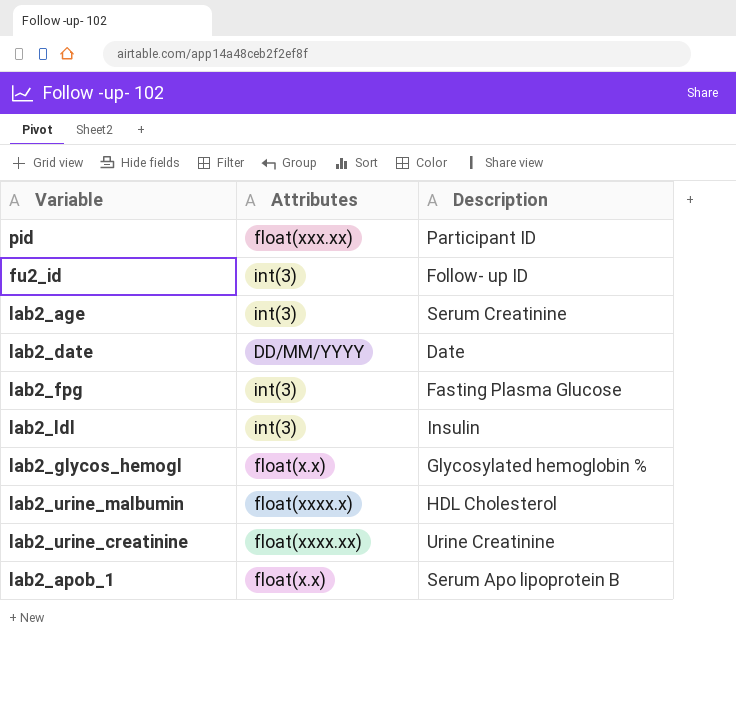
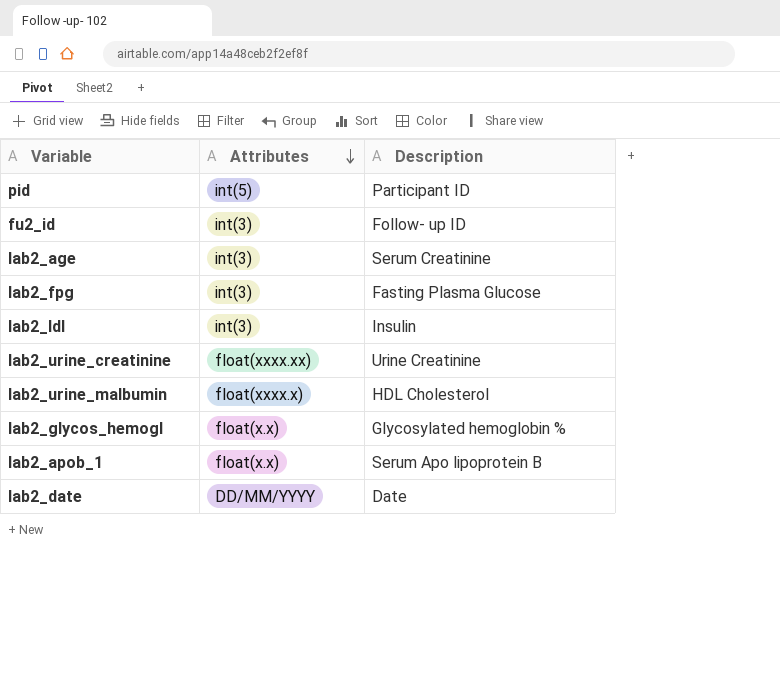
row order: none -> Attributes descending
pid | Attributes: float(xxx.xx) -> int(5)

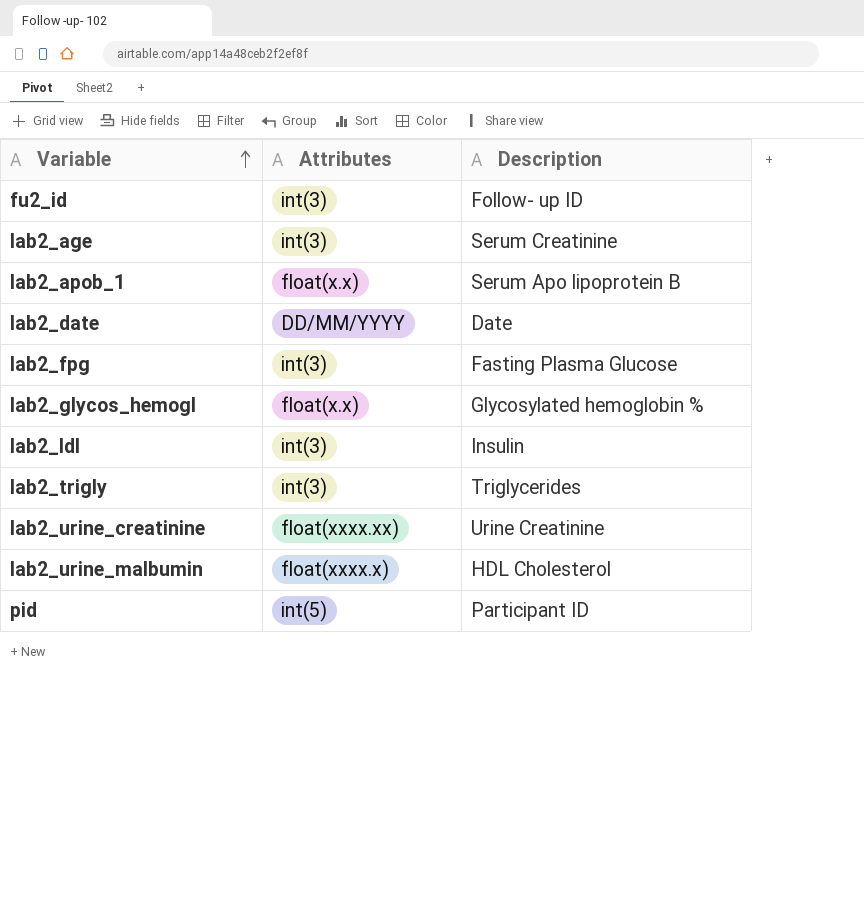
row order: Attributes descending -> Variable ascending
row lab2_trigly: none -> int(3) | Triglycerides

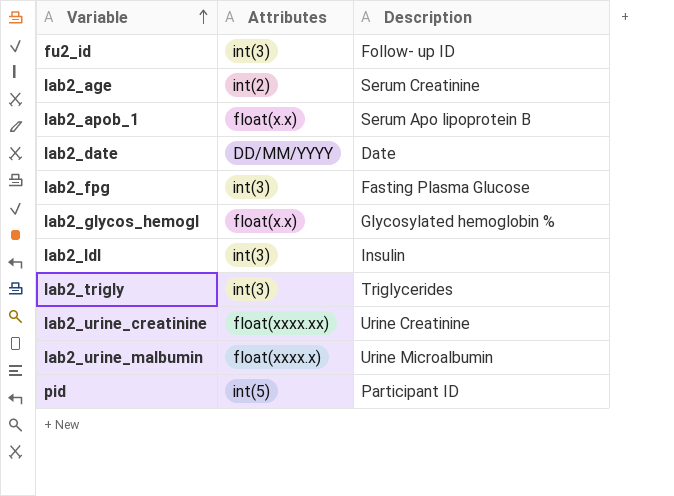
lab2_age | Attributes: int(3) -> int(2)
lab2_urine_malbumin | Description: HDL Cholesterol -> Urine Microalbumin

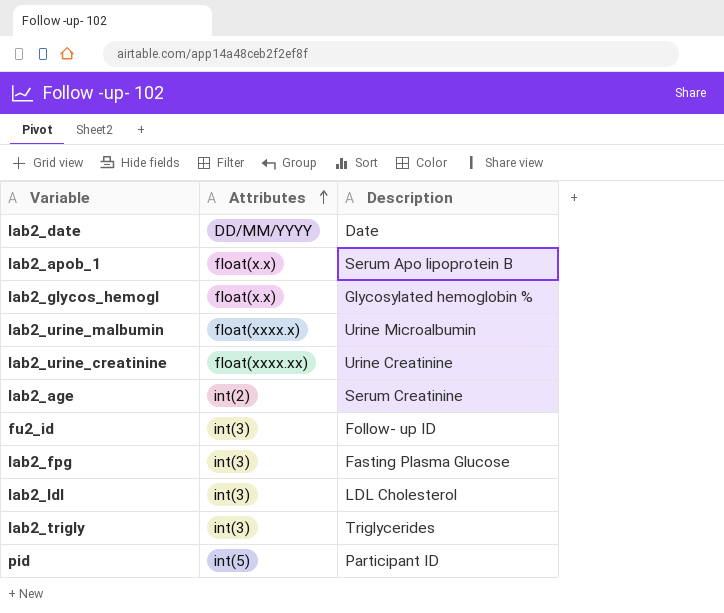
row order: Variable ascending -> Attributes ascending
lab2_ldl | Description: Insulin -> LDL Cholesterol

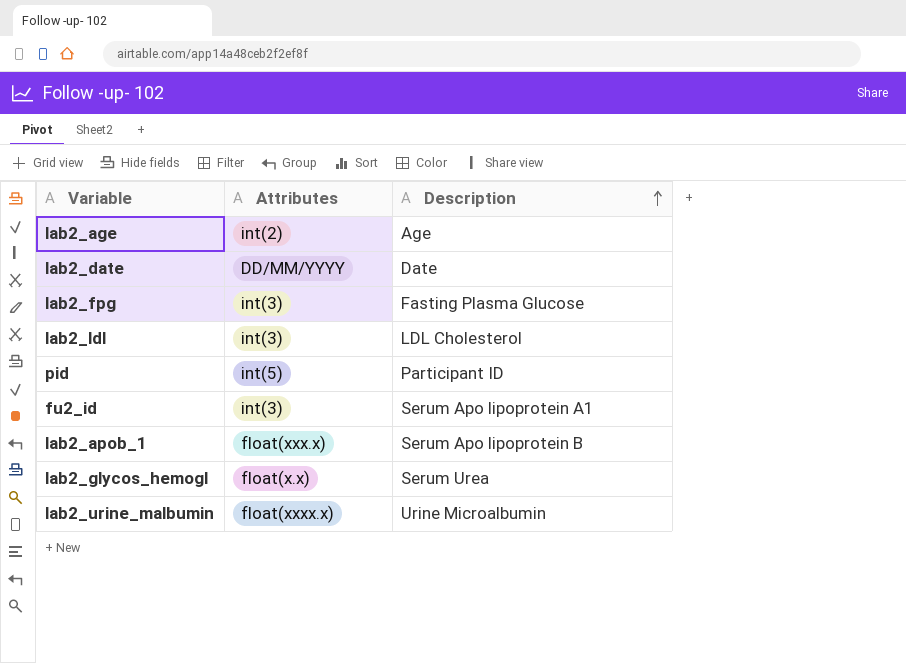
row order: Attributes ascending -> Description ascending
row lab2_urine_creatinine: float(xxxx.xx) | Urine Creatinine -> none
row lab2_trigly: int(3) | Triglycerides -> none
lab2_age | Description: Serum Creatinine -> Age
fu2_id | Description: Follow- up ID -> Serum Apo lipoprotein A1
lab2_apob_1 | Attributes: float(x.x) -> float(xxx.x)
lab2_glycos_hemogl | Description: Glycosylated hemoglobin % -> Serum Urea

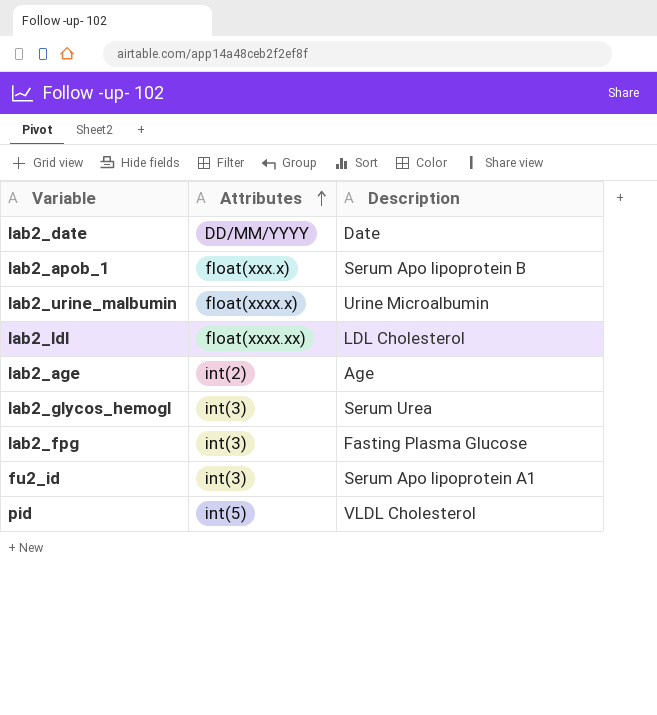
row order: Description ascending -> Attributes ascending
lab2_ldl | Attributes: int(3) -> float(xxxx.xx)
lab2_glycos_hemogl | Attributes: float(x.x) -> int(3)
pid | Description: Participant ID -> VLDL Cholesterol

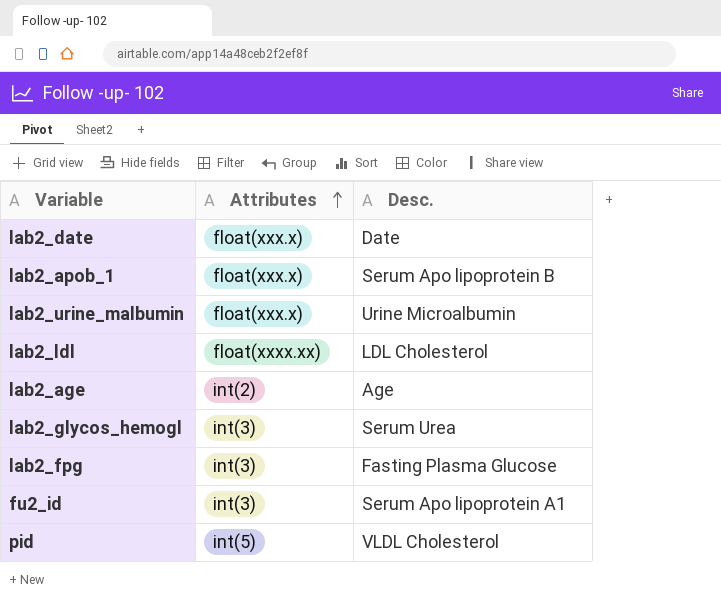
column name: Description -> Desc.
lab2_date | Attributes: DD/MM/YYYY -> float(xxx.x)
lab2_urine_malbumin | Attributes: float(xxxx.x) -> float(xxx.x)

